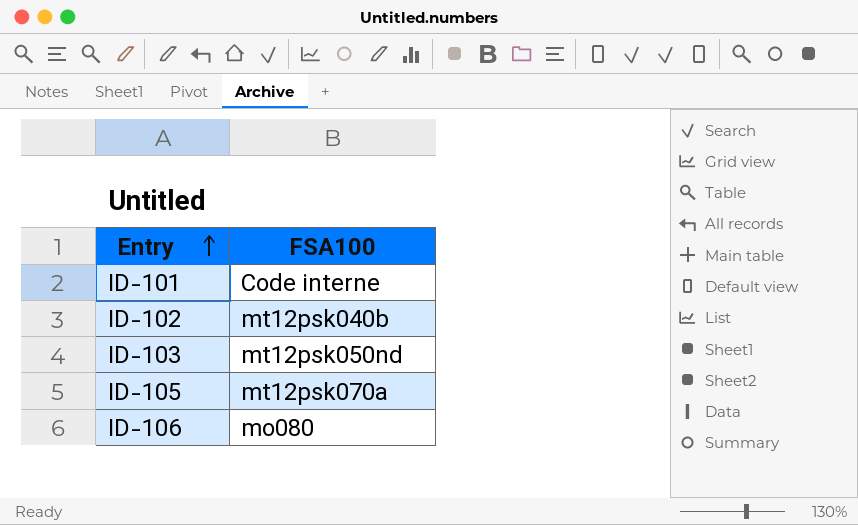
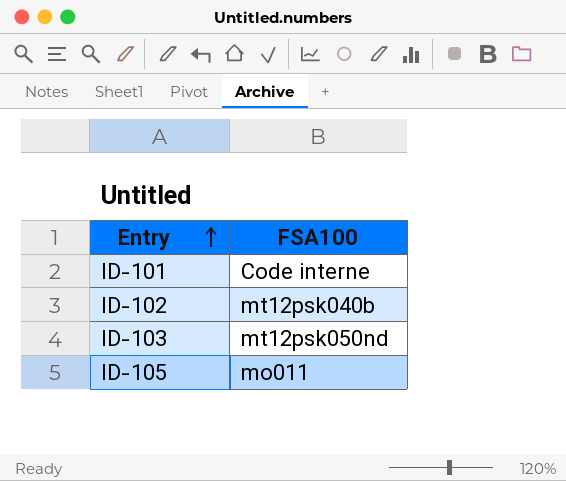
row ID-106: mo080 -> none
ID-105 | FSA100: mt12psk070a -> mo011

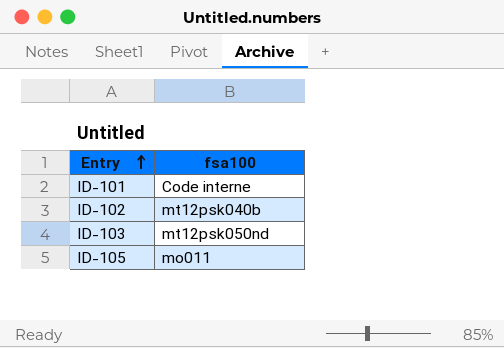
column name: FSA100 -> fsa100

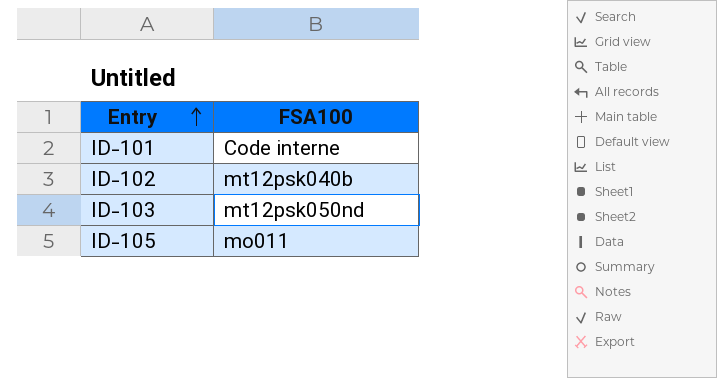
column name: fsa100 -> FSA100

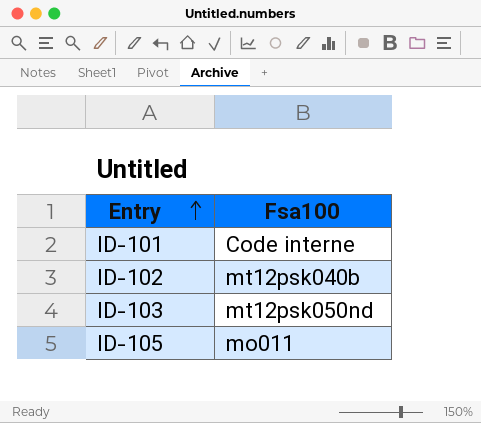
column name: FSA100 -> Fsa100

